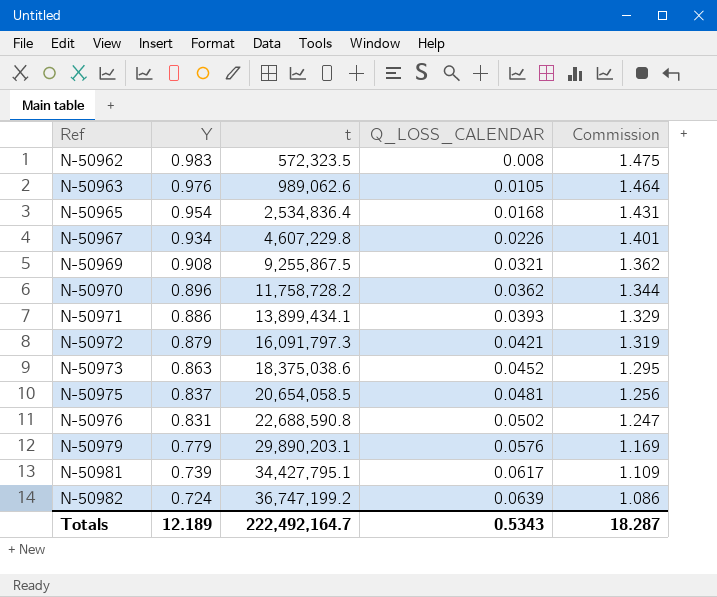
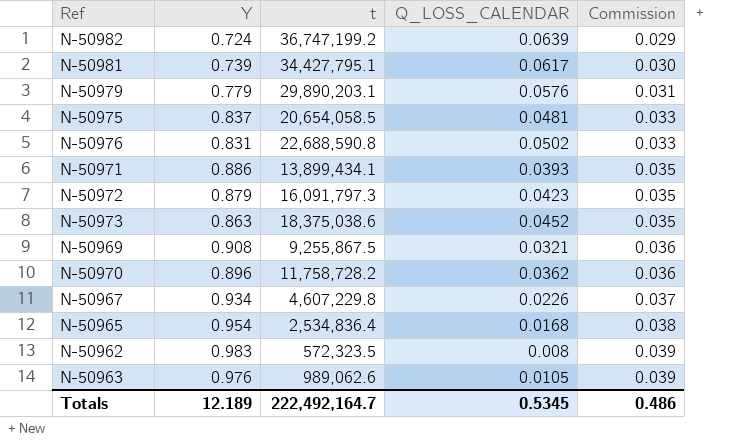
row order: Ref ascending -> Commission ascending
column Commission | formula: [Y] * 1.5 -> [Y] * 0.04
N-50972 | Q_LOSS_CALENDAR: 0.0421 -> 0.0423
Totals | Q_LOSS_CALENDAR: 0.5343 -> 0.5345
Totals | Commission: 18.287 -> 0.486

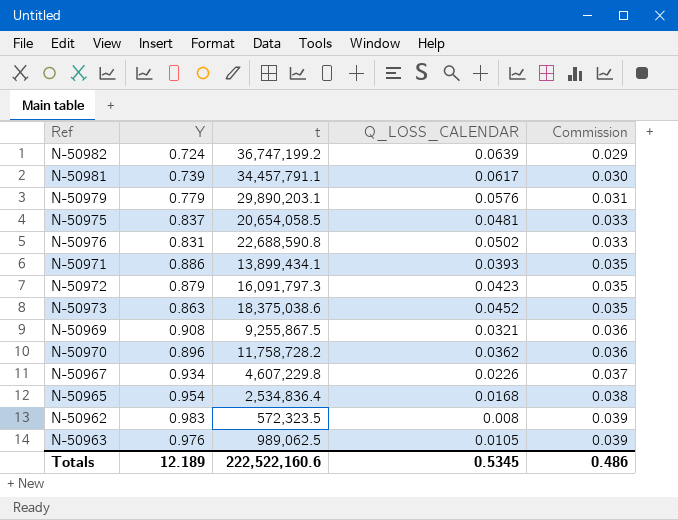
N-50981 | t: 34,427,795.1 -> 34,457,791.1
N-50963 | t: 989,062.6 -> 989,062.5
Totals | t: 222,492,164.7 -> 222,522,160.6

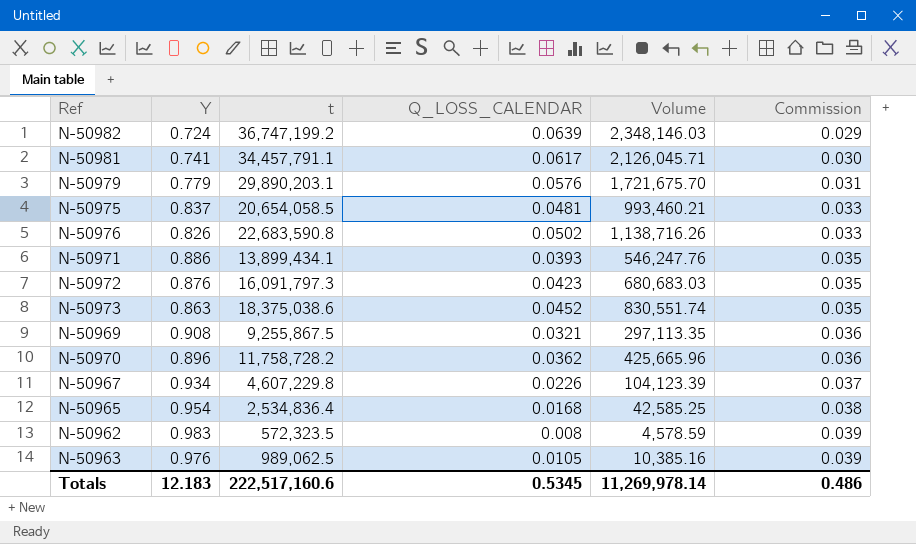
column Volume | formula: none -> [t] * [Q_LOSS_CALENDAR]
N-50981 | Y: 0.739 -> 0.741
N-50976 | Y: 0.831 -> 0.826
N-50976 | t: 22,688,590.8 -> 22,683,590.8
N-50972 | Y: 0.879 -> 0.876
Totals | Y: 12.189 -> 12.183
Totals | t: 222,522,160.6 -> 222,517,160.6

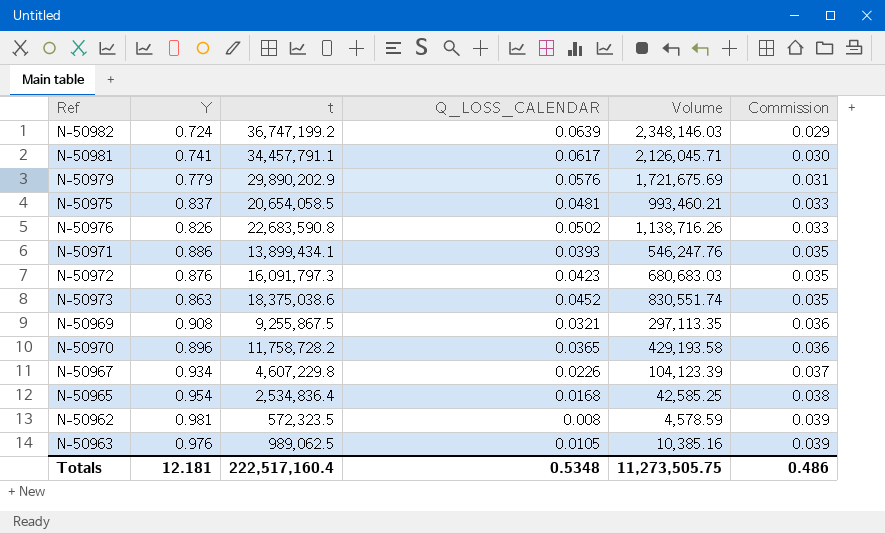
N-50979 | t: 29,890,203.1 -> 29,890,202.9
N-50979 | Volume: 1,721,675.70 -> 1,721,675.69
N-50970 | Q_LOSS_CALENDAR: 0.0362 -> 0.0365
N-50970 | Volume: 425,665.96 -> 429,193.58
N-50962 | Y: 0.983 -> 0.981
Totals | Y: 12.183 -> 12.181
Totals | t: 222,517,160.6 -> 222,517,160.4
Totals | Q_LOSS_CALENDAR: 0.5345 -> 0.5348
Totals | Volume: 11,269,978.14 -> 11,273,505.75

